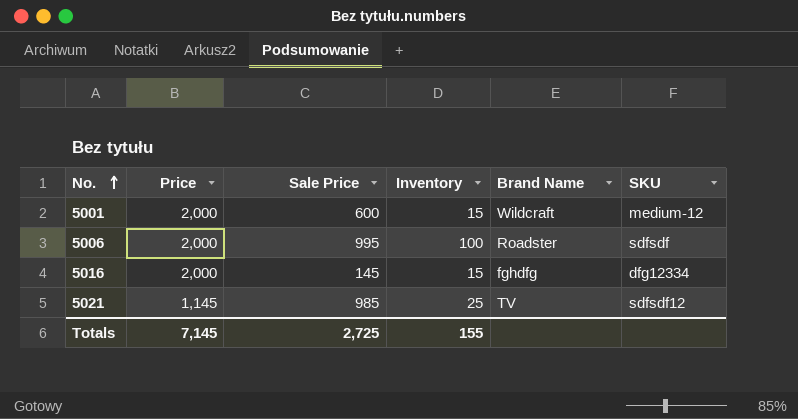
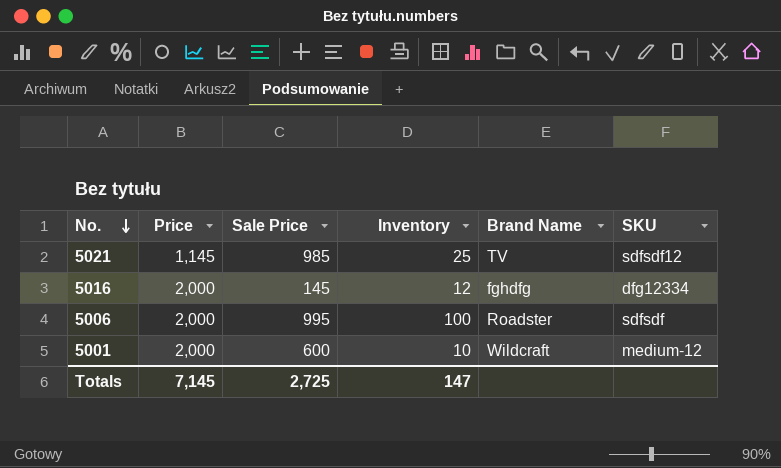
row order: No. ascending -> No. descending
5016 | Inventory: 15 -> 12
5001 | Inventory: 15 -> 10
Totals | Inventory: 155 -> 147

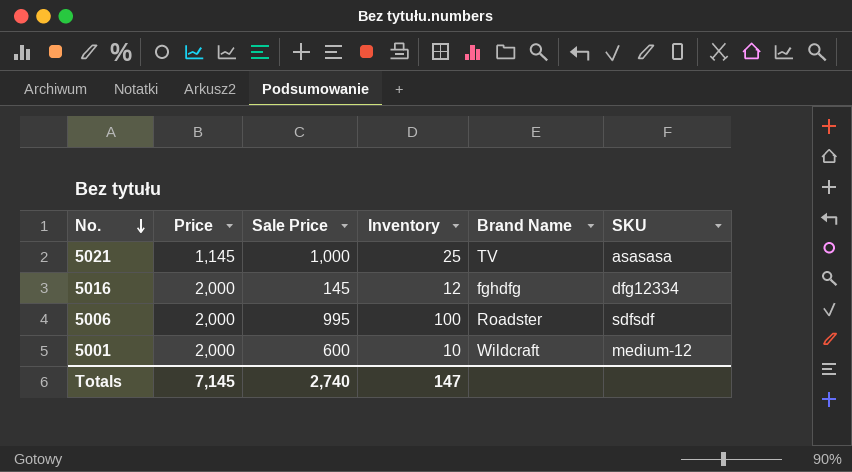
5021 | Sale Price: 985 -> 1,000
5021 | SKU: sdfsdf12 -> asasasa
Totals | Sale Price: 2,725 -> 2,740

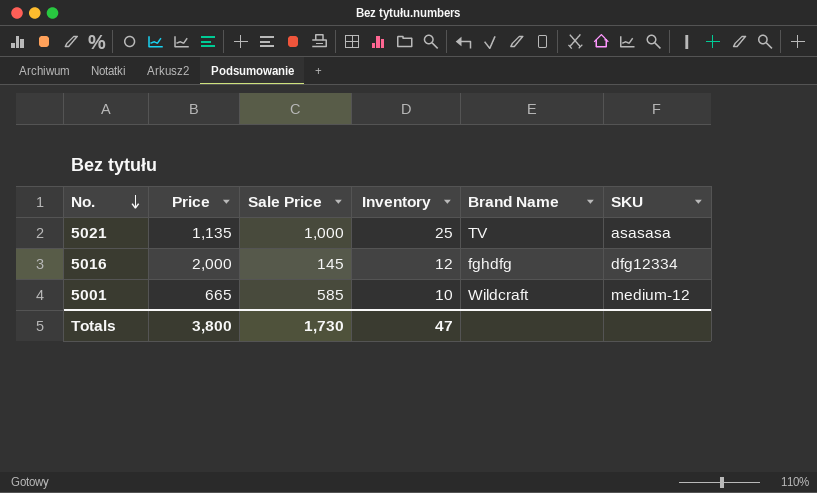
row 5006: 2,000 | 995 | 100 | Roadster | sdfsdf -> none
5021 | Price: 1,145 -> 1,135
5001 | Price: 2,000 -> 665
5001 | Sale Price: 600 -> 585
Totals | Price: 7,145 -> 3,800
Totals | Sale Price: 2,740 -> 1,730
Totals | Inventory: 147 -> 47

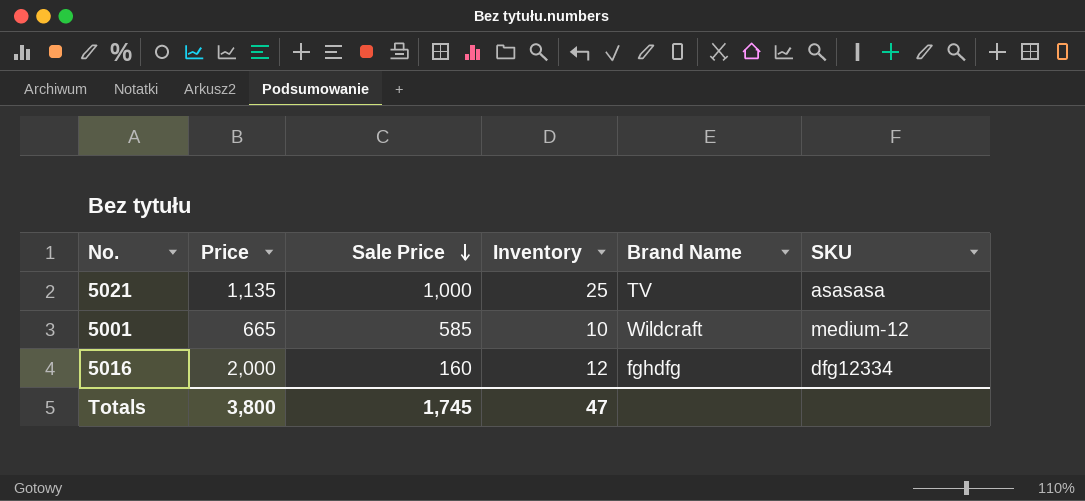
row order: No. descending -> Sale Price descending
5016 | Sale Price: 145 -> 160
Totals | Sale Price: 1,730 -> 1,745

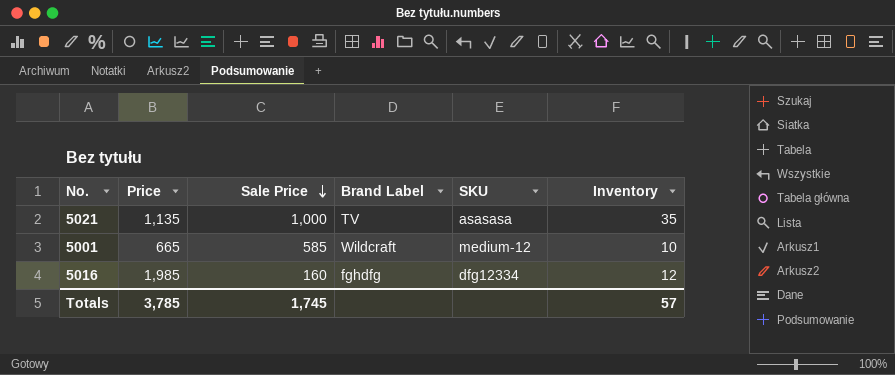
column name: Brand Name -> Brand Label
column Inventory | position: 4 -> 6
5021 | Inventory: 25 -> 35
5016 | Price: 2,000 -> 1,985
Totals | Price: 3,800 -> 3,785
Totals | Inventory: 47 -> 57

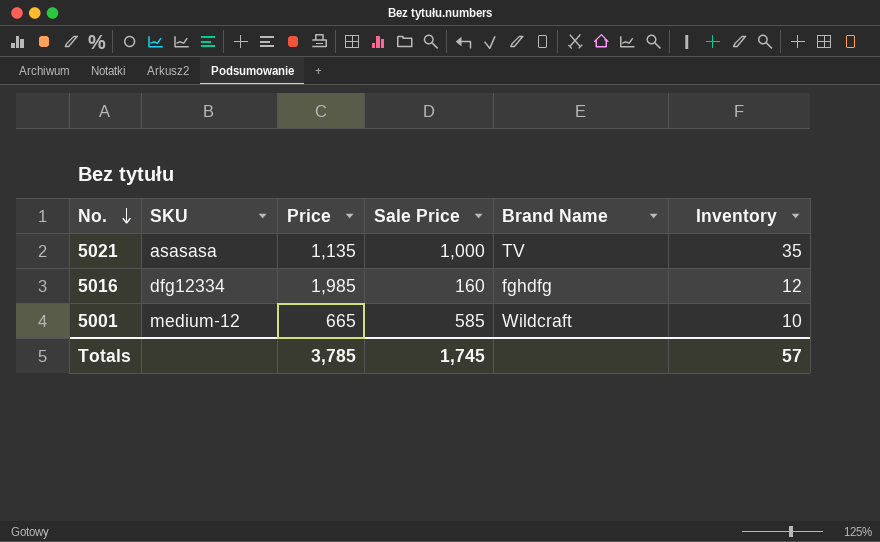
row order: Sale Price descending -> No. descending
column SKU | position: 5 -> 2
column name: Brand Label -> Brand Name

